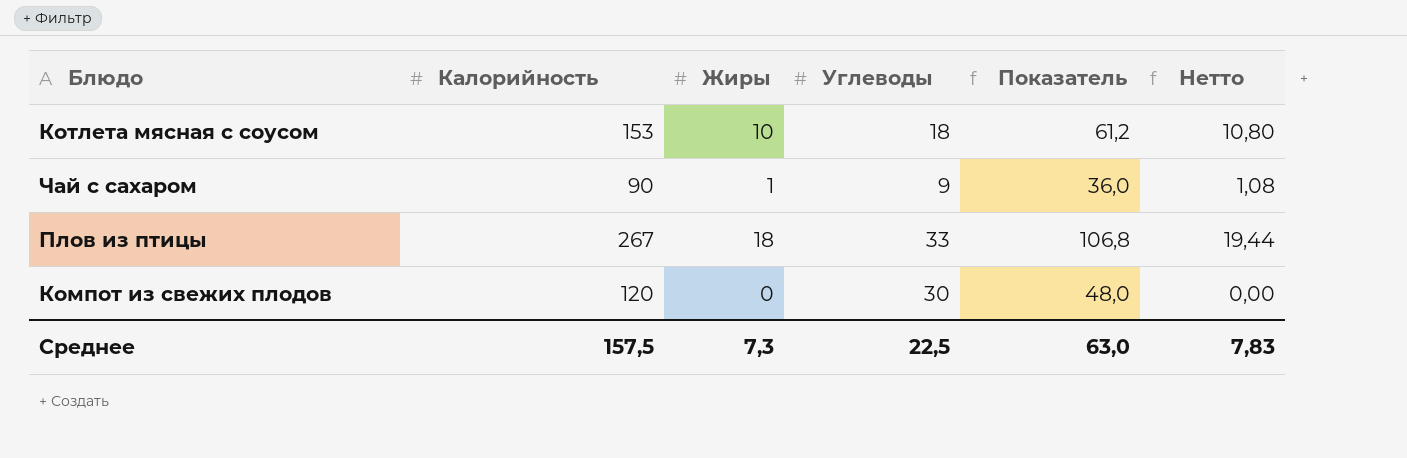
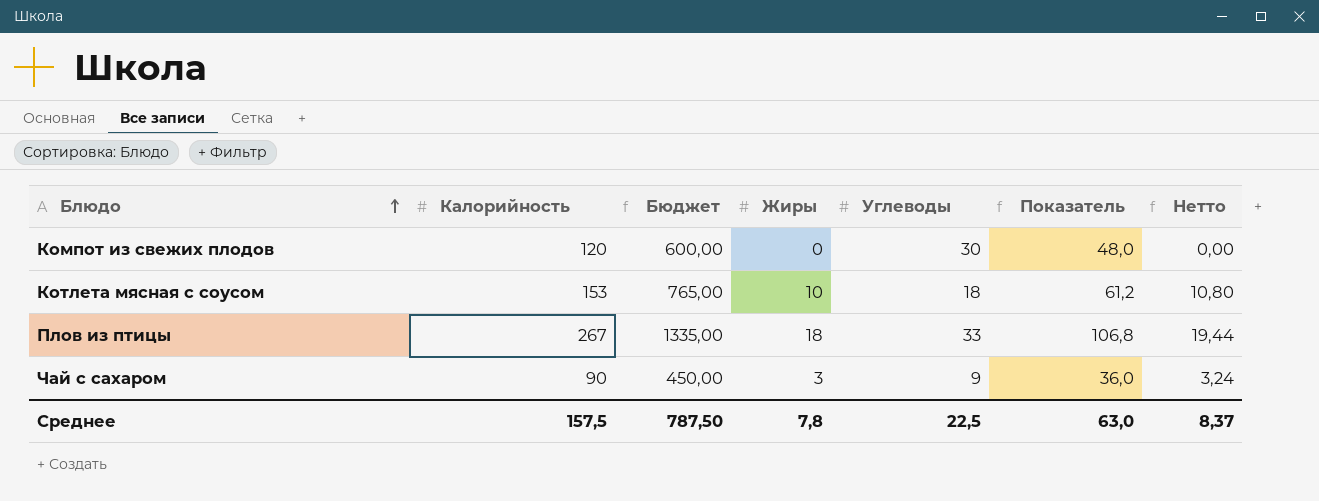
row order: none -> Блюдо ascending
column Бюджет | formula: none -> [Калорийность] * 5
Чай с сахаром | Жиры: 1 -> 3
Чай с сахаром | Нетто: 1,08 -> 3,24
Среднее | Жиры: 7,3 -> 7,8
Среднее | Нетто: 7,83 -> 8,37

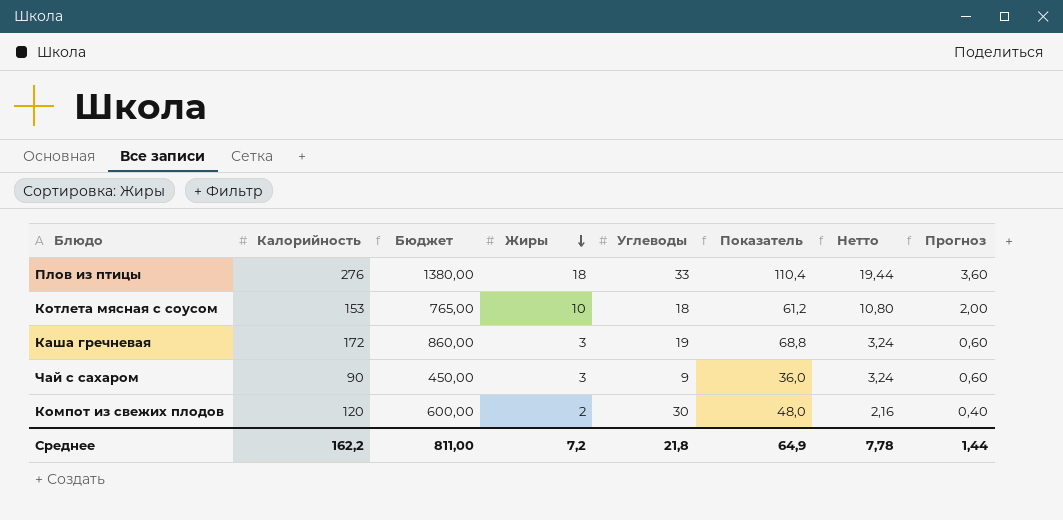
row order: Блюдо ascending -> Жиры descending
column Прогноз | formula: none -> [Жиры] * 0,2
Плов из птицы | Калорийность: 267 -> 276
Плов из птицы | Бюджет: 1335,00 -> 1380,00
Плов из птицы | Показатель: 106,8 -> 110,4
row Каша гречневая: none -> 172 | 860,00 | 3 | 19 | 68,8 | 3,24 | 0,60
Компот из свежих плодов | Жиры: 0 -> 2
Компот из свежих плодов | Нетто: 0,00 -> 2,16
Среднее | Калорийность: 157,5 -> 162,2
Среднее | Бюджет: 787,50 -> 811,00
Среднее | Жиры: 7,8 -> 7,2
Среднее | Углеводы: 22,5 -> 21,8
Среднее | Показатель: 63,0 -> 64,9
Среднее | Нетто: 8,37 -> 7,78

